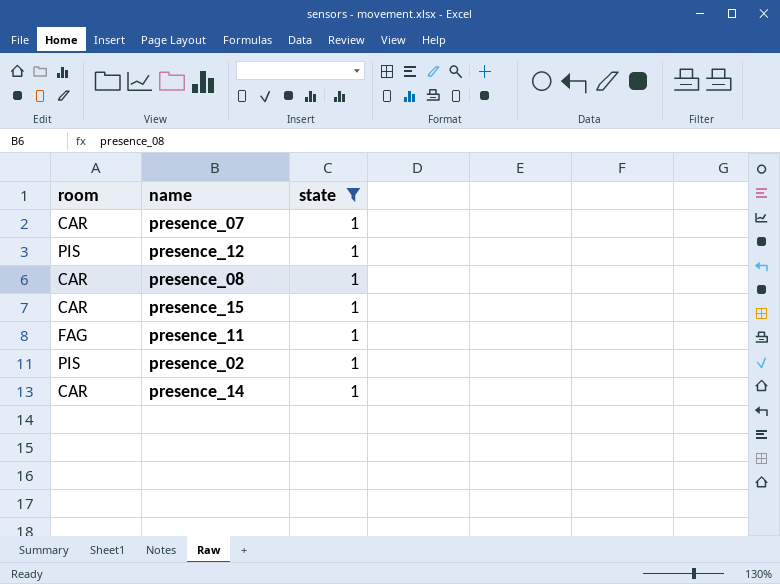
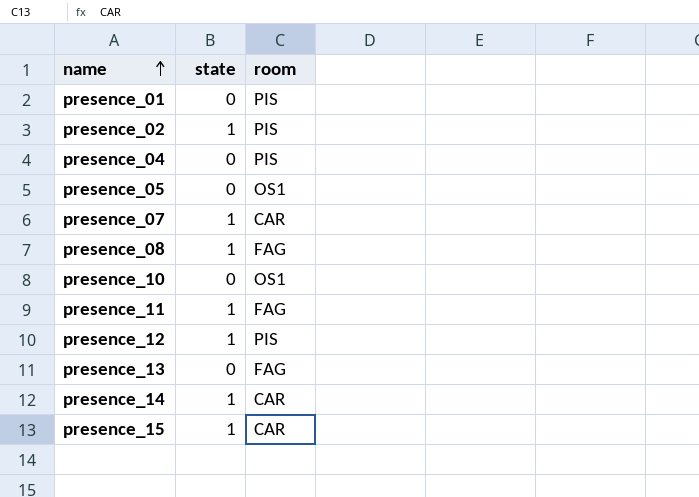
filter: state = 1 -> none
row order: none -> name ascending
column room | position: 1 -> 3
presence_08 | room: CAR -> FAG

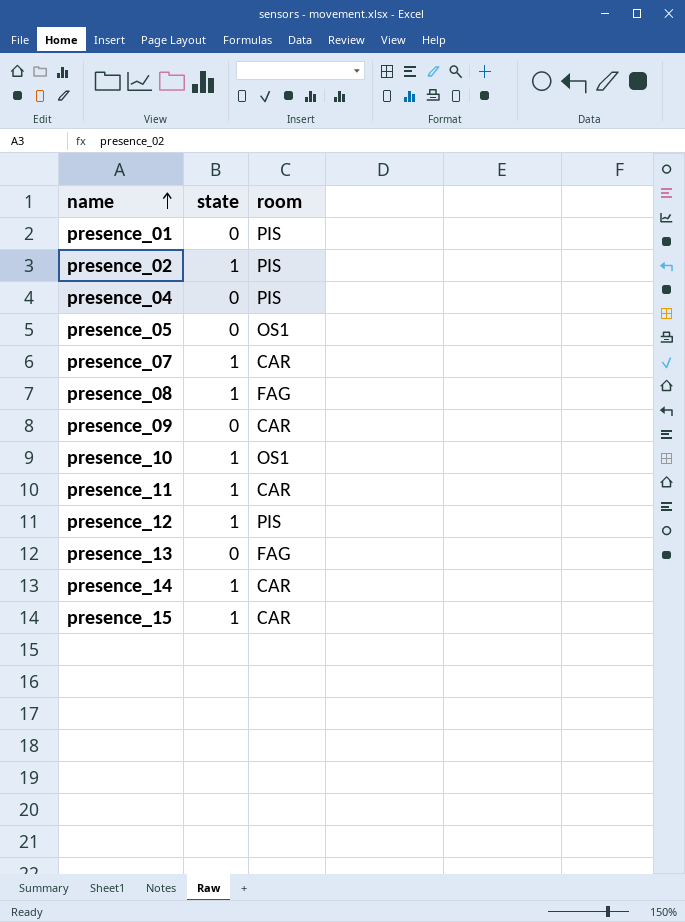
row presence_09: none -> 0 | CAR
presence_10 | state: 0 -> 1
presence_11 | room: FAG -> CAR

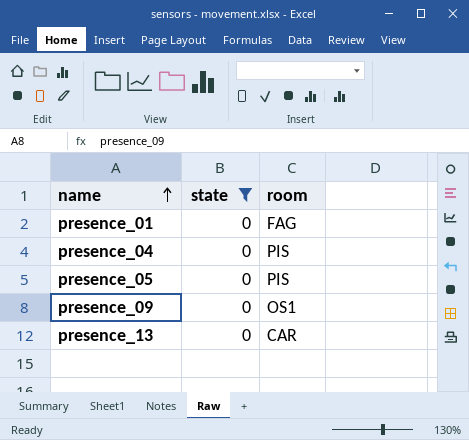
filter: none -> state = 0
presence_01 | room: PIS -> FAG
presence_05 | room: OS1 -> PIS
presence_09 | room: CAR -> OS1
presence_13 | room: FAG -> CAR

